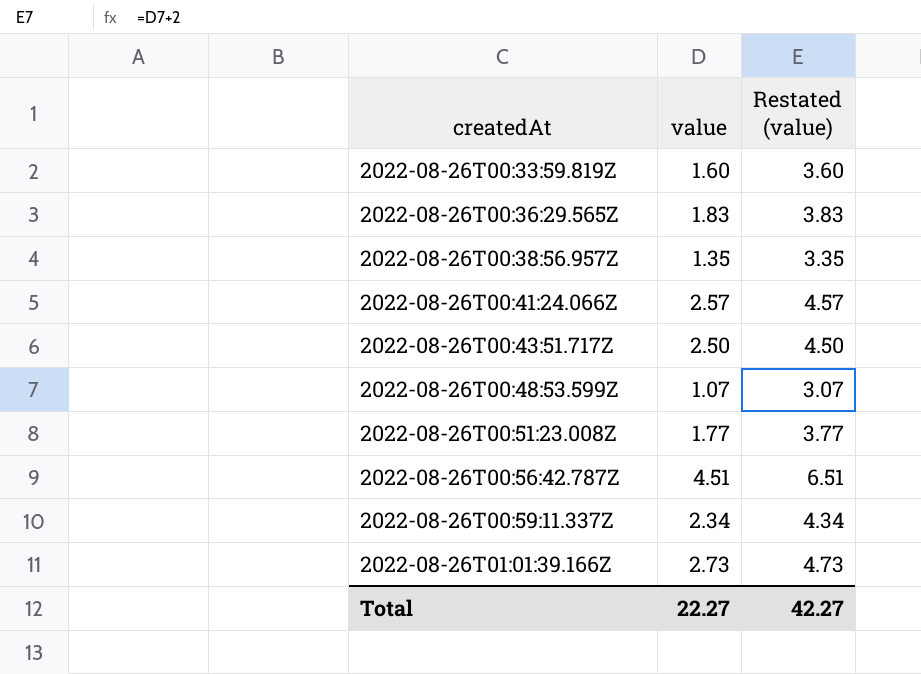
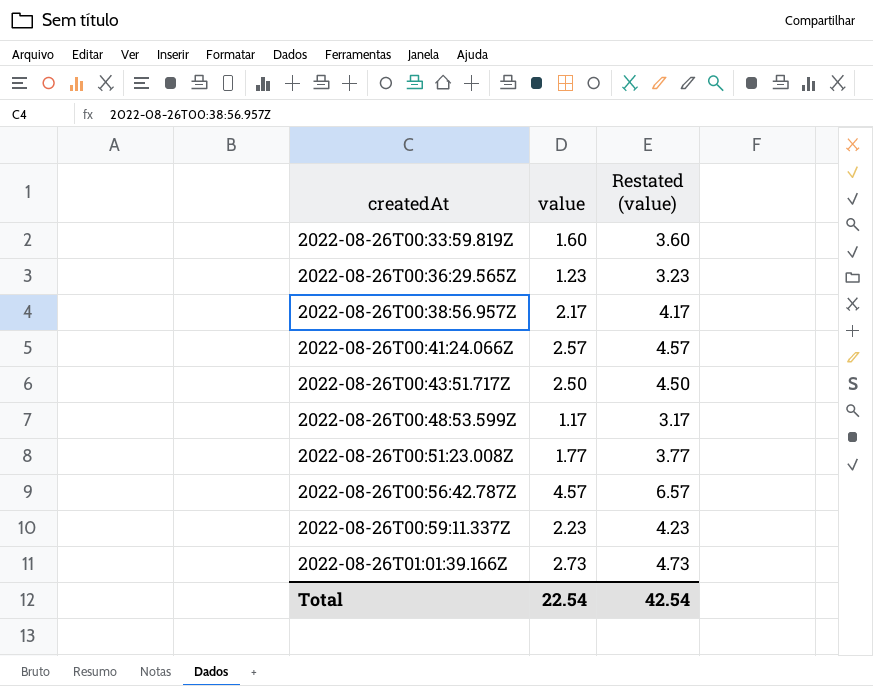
2022-08-26T00:36:29.565Z | value: 1.83 -> 1.23
2022-08-26T00:36:29.565Z | Restated (value): 3.83 -> 3.23
2022-08-26T00:38:56.957Z | value: 1.35 -> 2.17
2022-08-26T00:38:56.957Z | Restated (value): 3.35 -> 4.17
2022-08-26T00:48:53.599Z | value: 1.07 -> 1.17
2022-08-26T00:48:53.599Z | Restated (value): 3.07 -> 3.17
2022-08-26T00:56:42.787Z | value: 4.51 -> 4.57
2022-08-26T00:56:42.787Z | Restated (value): 6.51 -> 6.57
2022-08-26T00:59:11.337Z | value: 2.34 -> 2.23
2022-08-26T00:59:11.337Z | Restated (value): 4.34 -> 4.23
Total | value: 22.27 -> 22.54
Total | Restated (value): 42.27 -> 42.54

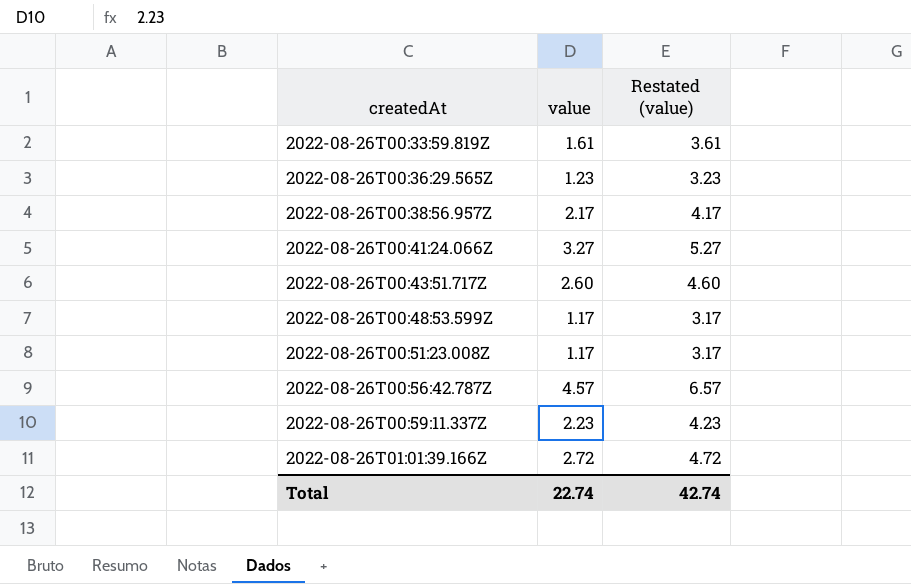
2022-08-26T00:33:59.819Z | value: 1.60 -> 1.61
2022-08-26T00:33:59.819Z | Restated (value): 3.60 -> 3.61
2022-08-26T00:41:24.066Z | value: 2.57 -> 3.27
2022-08-26T00:41:24.066Z | Restated (value): 4.57 -> 5.27
2022-08-26T00:43:51.717Z | value: 2.50 -> 2.60
2022-08-26T00:43:51.717Z | Restated (value): 4.50 -> 4.60
2022-08-26T00:51:23.008Z | value: 1.77 -> 1.17
2022-08-26T00:51:23.008Z | Restated (value): 3.77 -> 3.17
2022-08-26T01:01:39.166Z | value: 2.73 -> 2.72
2022-08-26T01:01:39.166Z | Restated (value): 4.73 -> 4.72
Total | value: 22.54 -> 22.74
Total | Restated (value): 42.54 -> 42.74

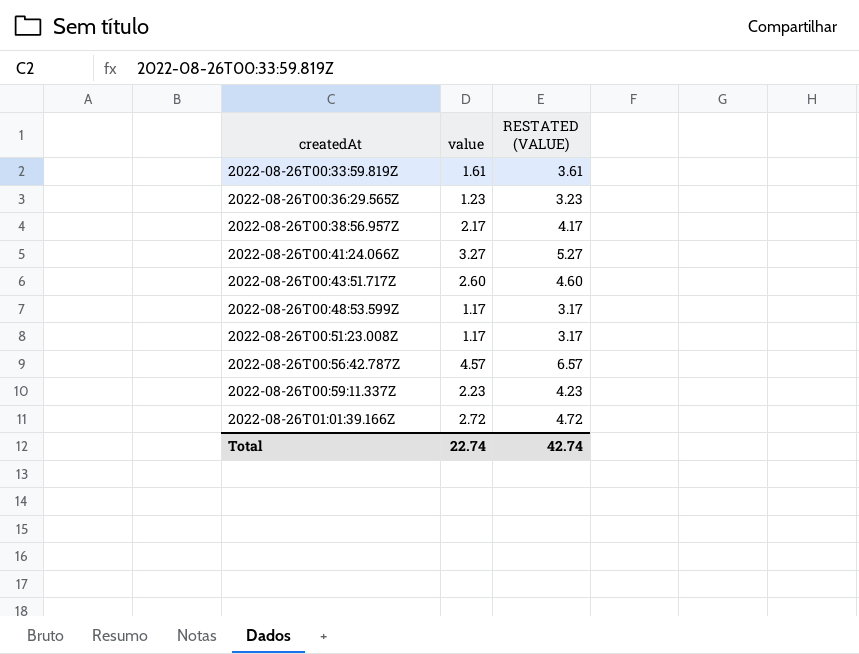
column name: Restated (value) -> RESTATED (VALUE)

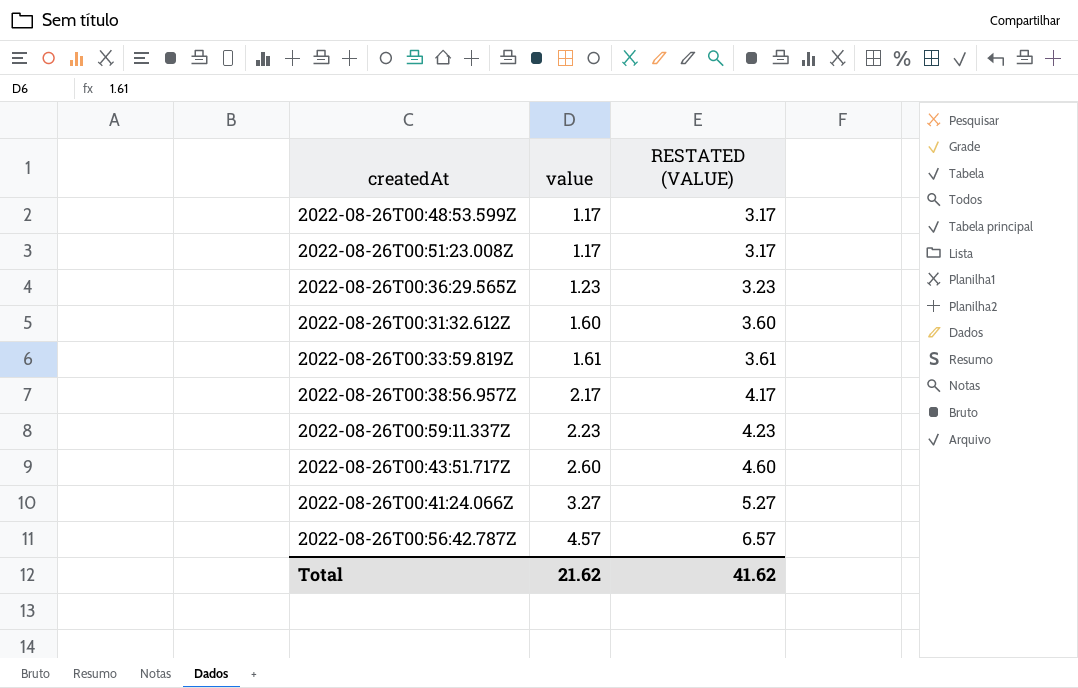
row order: createdAt ascending -> value ascending
row 2022-08-26T01:01:39.166Z: 2.72 | 4.72 -> none
row 2022-08-26T00:31:32.612Z: none -> 1.60 | 3.60
Total | value: 22.74 -> 21.62
Total | RESTATED (VALUE): 42.74 -> 41.62

